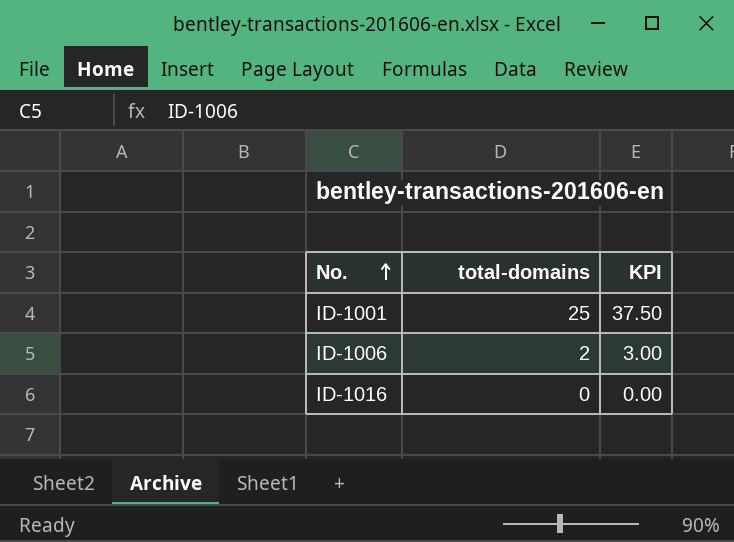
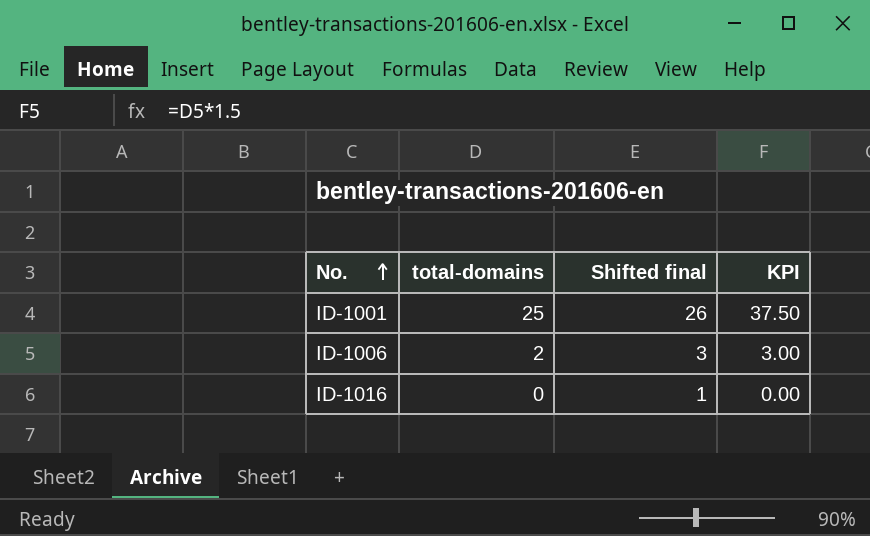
column Shifted final | formula: none -> [total-domains] + 1

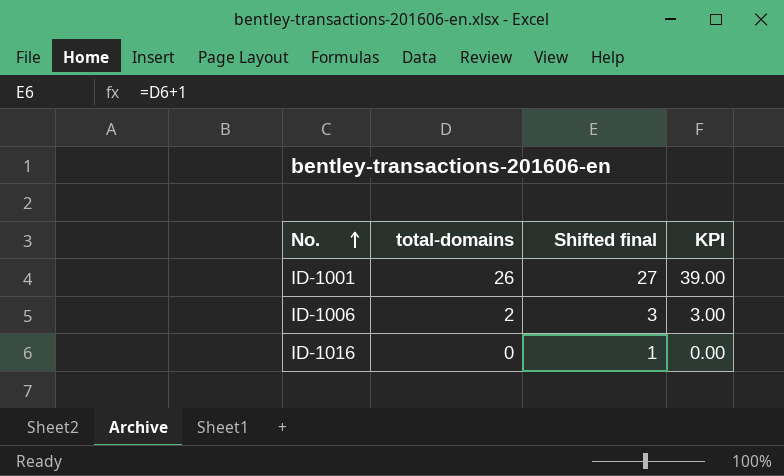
ID-1001 | total-domains: 25 -> 26
ID-1001 | Shifted final: 26 -> 27
ID-1001 | KPI: 37.50 -> 39.00

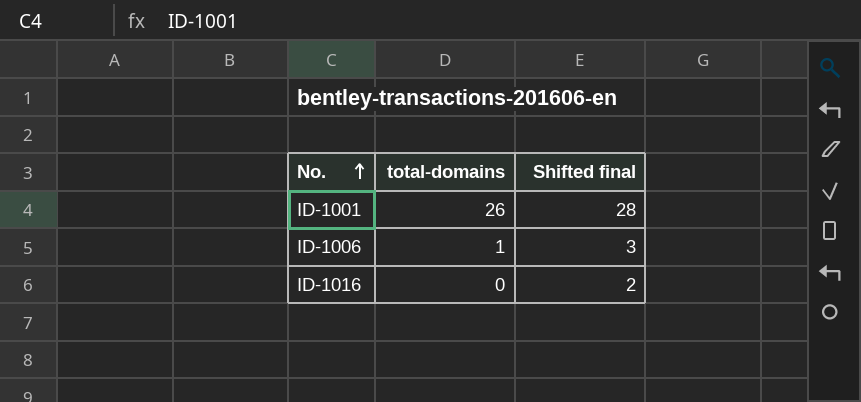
column KPI | formula: [total-domains] * 1.5 -> none
column Shifted final | formula: [total-domains] + 1 -> [total-domains] + 2
ID-1006 | total-domains: 2 -> 1

